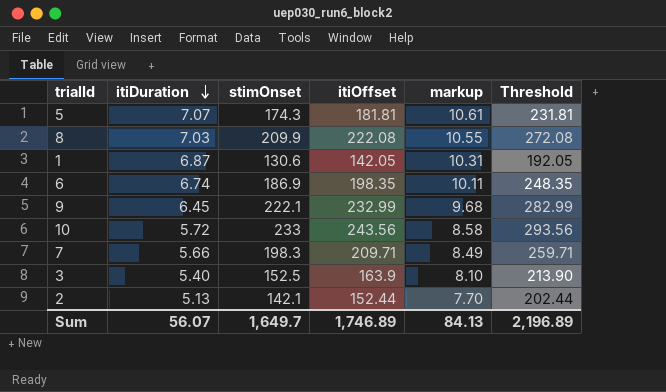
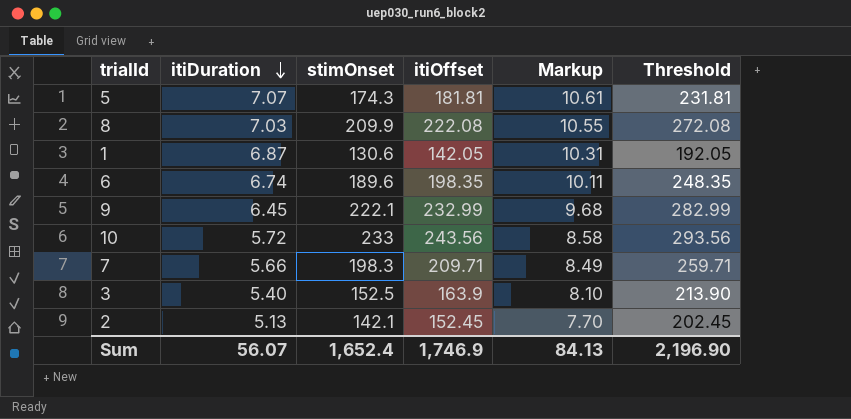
column name: markup -> Markup
6 | stimOnset: 186.9 -> 189.6
2 | itiOffset: 152.44 -> 152.45
2 | Threshold: 202.44 -> 202.45
Sum | stimOnset: 1,649.7 -> 1,652.4
Sum | itiOffset: 1,746.89 -> 1,746.9
Sum | Threshold: 2,196.89 -> 2,196.90

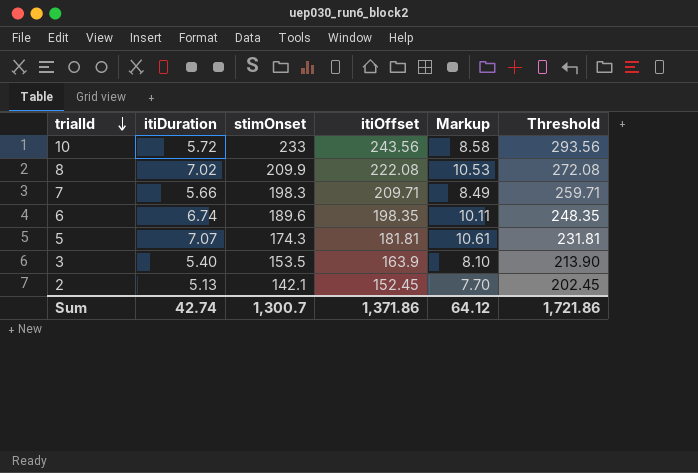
row order: itiDuration descending -> trialId descending
row 1: 6.87 | 130.6 | 142.05 | 10.31 | 192.05 -> none
row 9: 6.45 | 222.1 | 232.99 | 9.68 | 282.99 -> none
8 | itiDuration: 7.03 -> 7.02
8 | Markup: 10.55 -> 10.53
3 | stimOnset: 152.5 -> 153.5
Sum | itiDuration: 56.07 -> 42.74
Sum | stimOnset: 1,652.4 -> 1,300.7
Sum | itiOffset: 1,746.9 -> 1,371.86
Sum | Markup: 84.13 -> 64.12
Sum | Threshold: 2,196.90 -> 1,721.86

